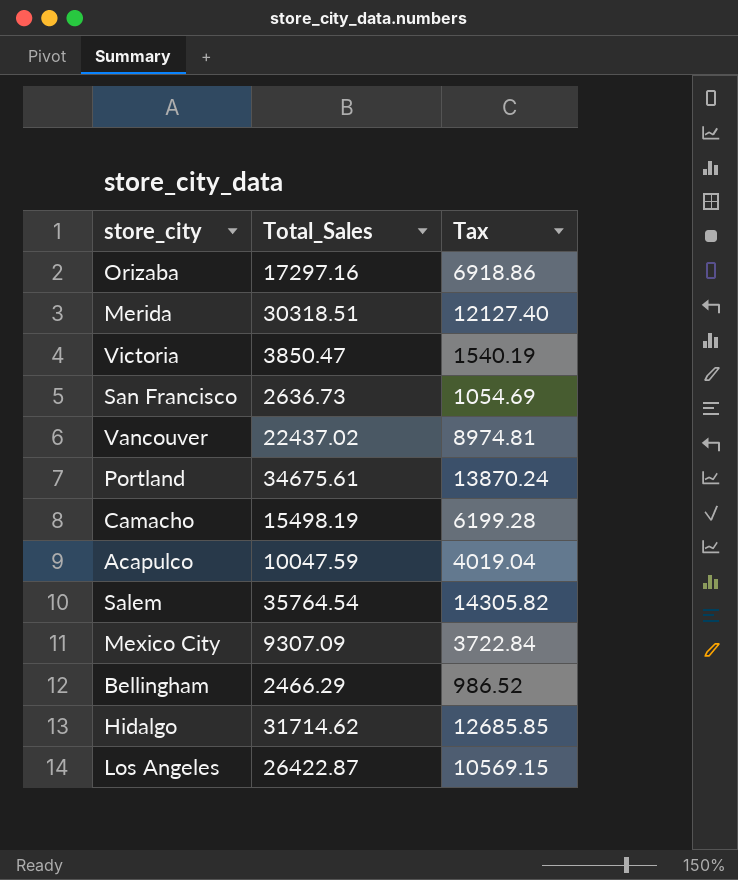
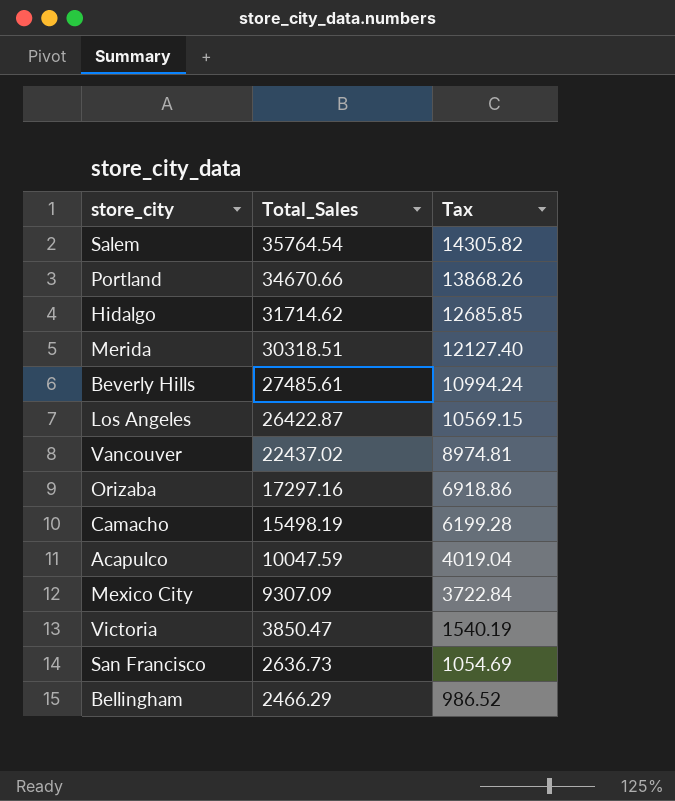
row order: none -> Total_Sales descending
Portland | Total_Sales: 34675.61 -> 34670.66
Portland | Tax: 13870.24 -> 13868.26
row Beverly Hills: none -> 27485.61 | 10994.24

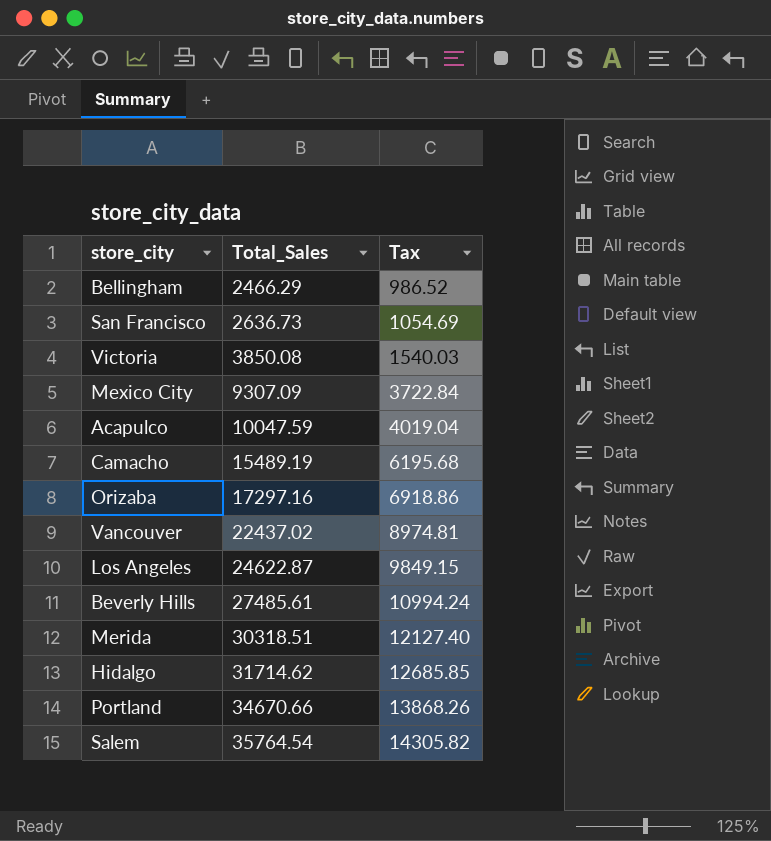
row order: Total_Sales descending -> Total_Sales ascending
Victoria | Total_Sales: 3850.47 -> 3850.08
Victoria | Tax: 1540.19 -> 1540.03
Camacho | Total_Sales: 15498.19 -> 15489.19
Camacho | Tax: 6199.28 -> 6195.68
Los Angeles | Total_Sales: 26422.87 -> 24622.87
Los Angeles | Tax: 10569.15 -> 9849.15

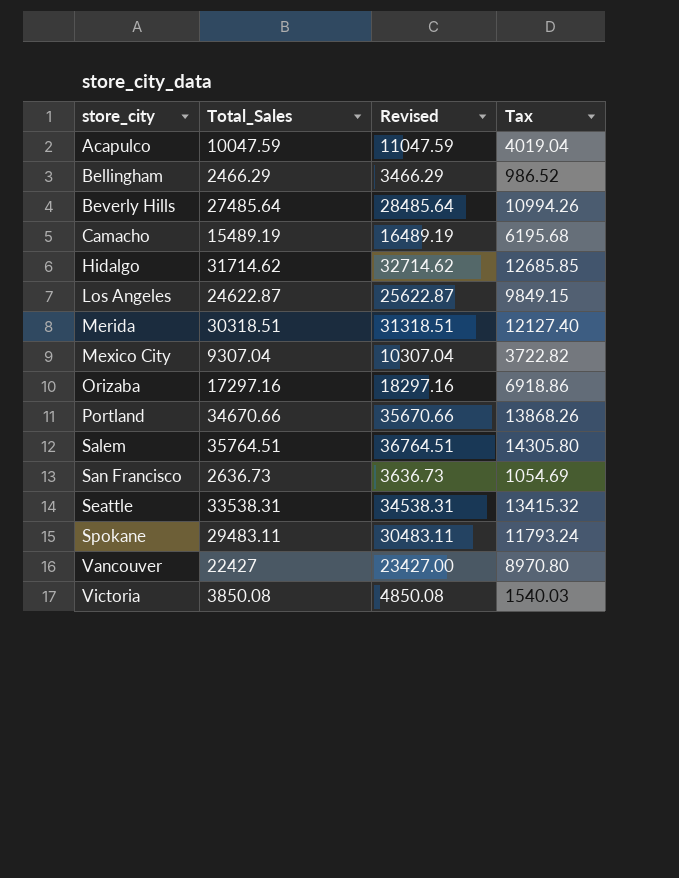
row order: Total_Sales ascending -> store_city ascending
column Revised | formula: none -> [Total_Sales] + 1000
Beverly Hills | Total_Sales: 27485.61 -> 27485.64
Beverly Hills | Tax: 10994.24 -> 10994.26
Mexico City | Total_Sales: 9307.09 -> 9307.04
Mexico City | Tax: 3722.84 -> 3722.82
Salem | Total_Sales: 35764.54 -> 35764.51
Salem | Tax: 14305.82 -> 14305.80
row Seattle: none -> 33538.31 | 34538.31 | 13415.32
row Spokane: none -> 29483.11 | 30483.11 | 11793.24
Vancouver | Total_Sales: 22437.02 -> 22427
Vancouver | Tax: 8974.81 -> 8970.80

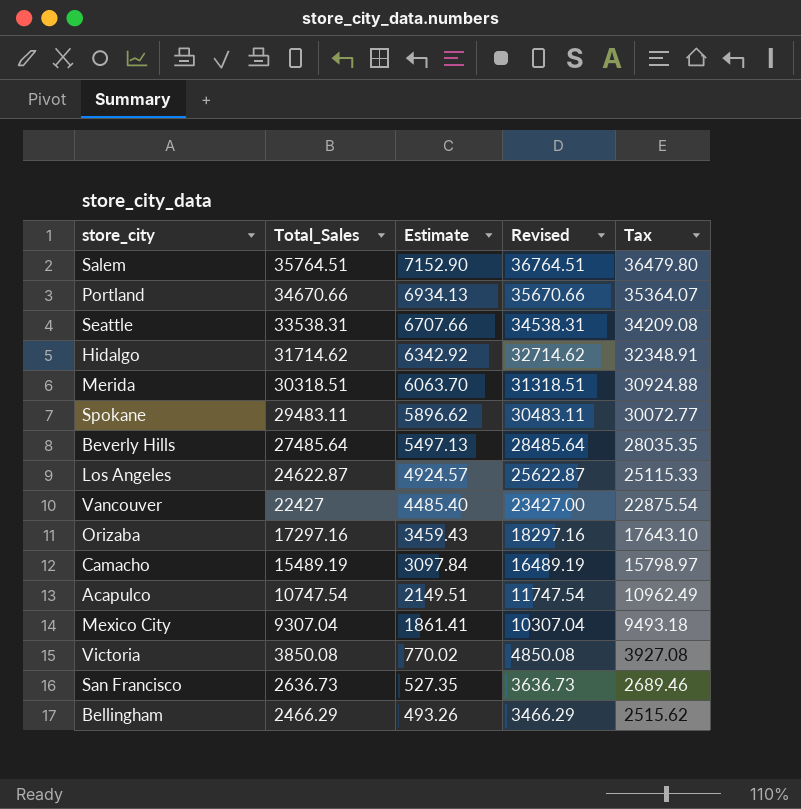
row order: store_city ascending -> Total_Sales descending
column Estimate | formula: none -> [Total_Sales] * 0.2
column Tax | formula: [Total_Sales] * 0.4 -> [Total_Sales] * 1.02
Acapulco | Total_Sales: 10047.59 -> 10747.54
Acapulco | Revised: 11047.59 -> 11747.54

